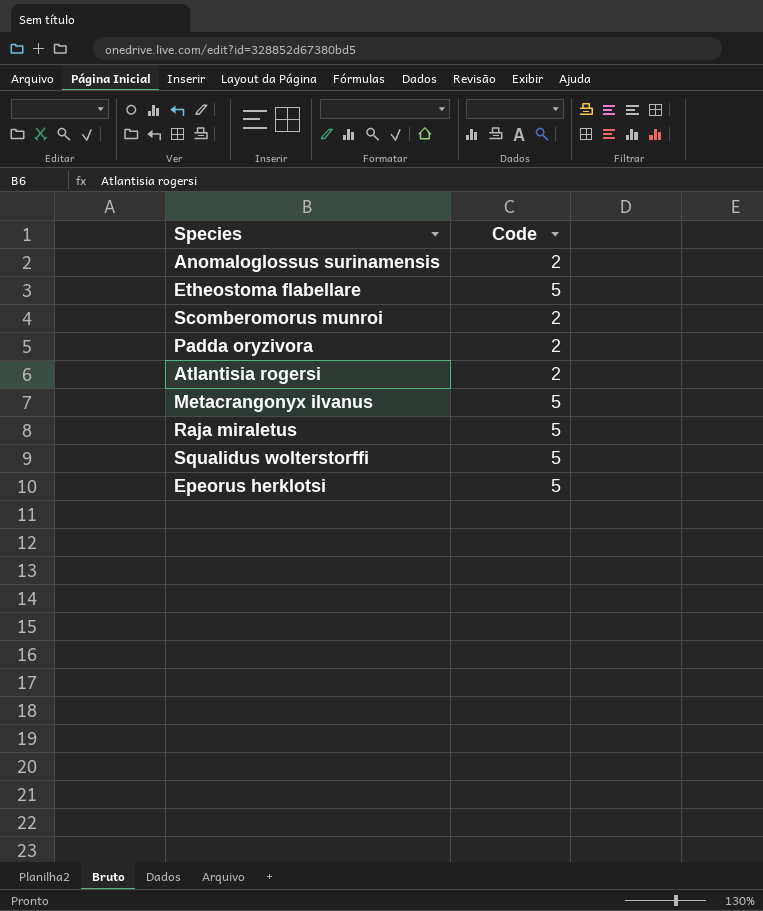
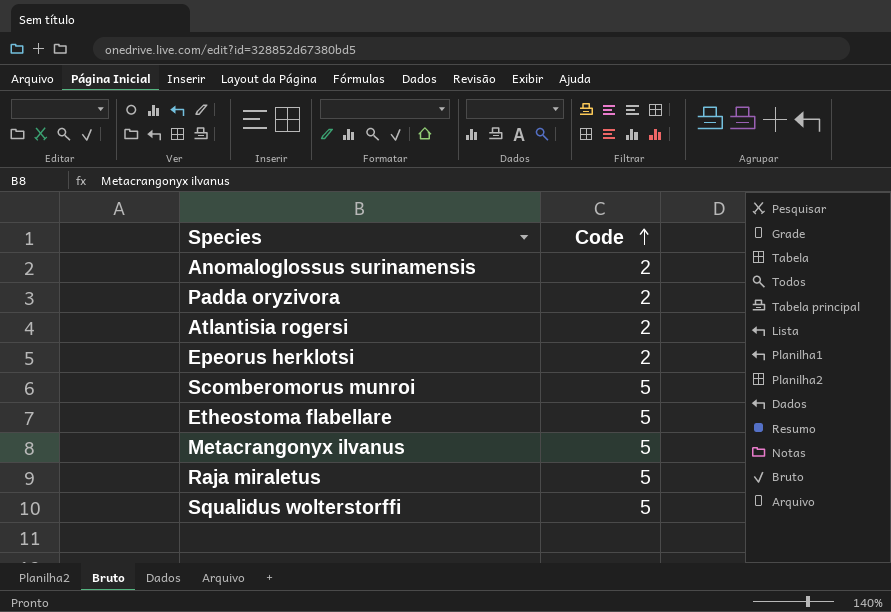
row order: none -> Code ascending
Epeorus herklotsi | Code: 5 -> 2
Scomberomorus munroi | Code: 2 -> 5

